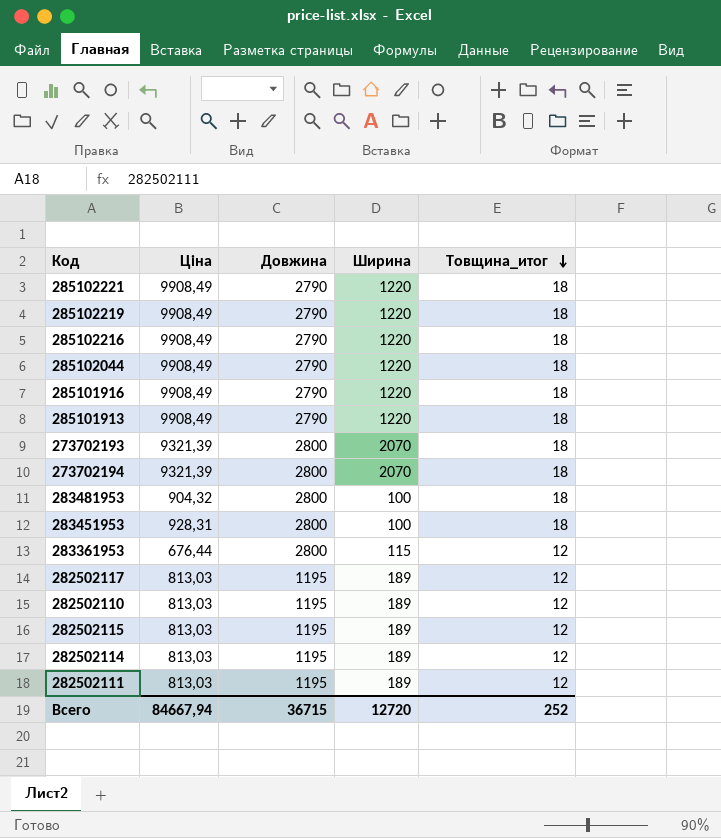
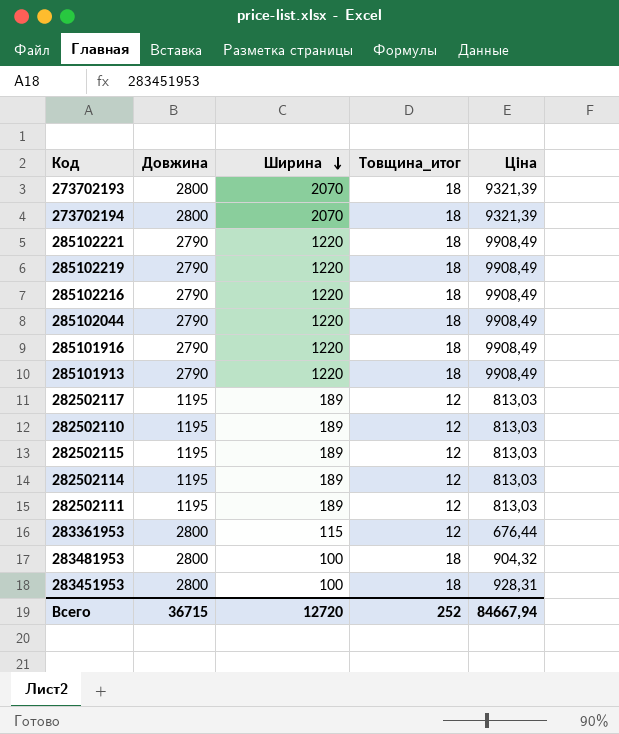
row order: Товщина_итог descending -> Ширина descending
column Ціна | position: 2 -> 5

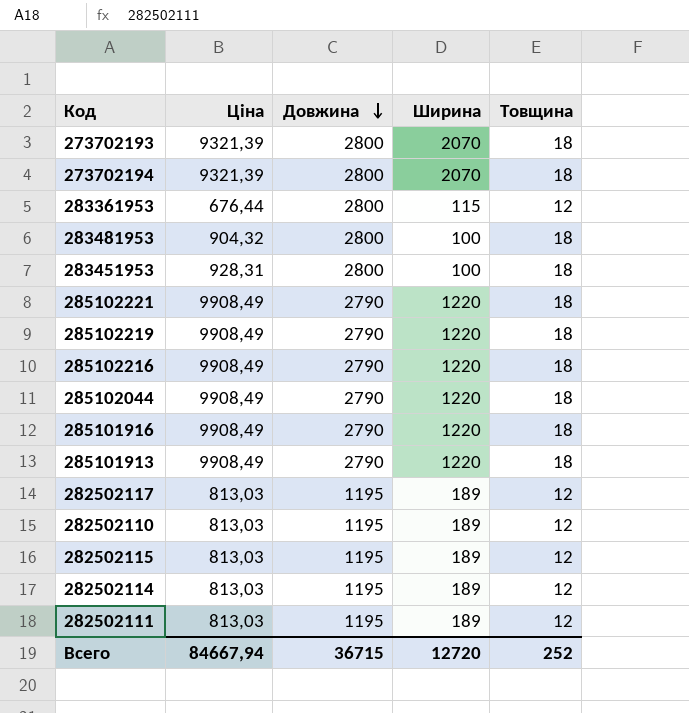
row order: Ширина descending -> Довжина descending
column Ціна | position: 5 -> 2
column name: Товщина_итог -> Товщина

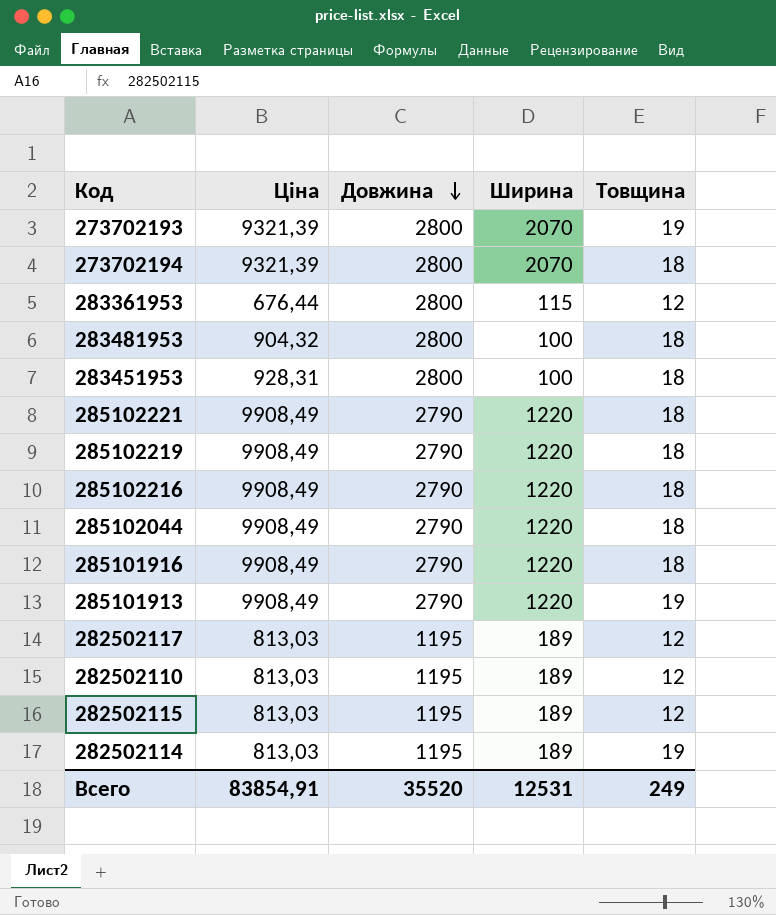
row 282502111: 813,03 | 1195 | 189 | 12 -> none
273702193 | Товщина: 18 -> 19
285101913 | Товщина: 18 -> 19
282502114 | Товщина: 12 -> 19
Всего | Ціна: 84667,94 -> 83854,91
Всего | Довжина: 36715 -> 35520
Всего | Ширина: 12720 -> 12531
Всего | Товщина: 252 -> 249

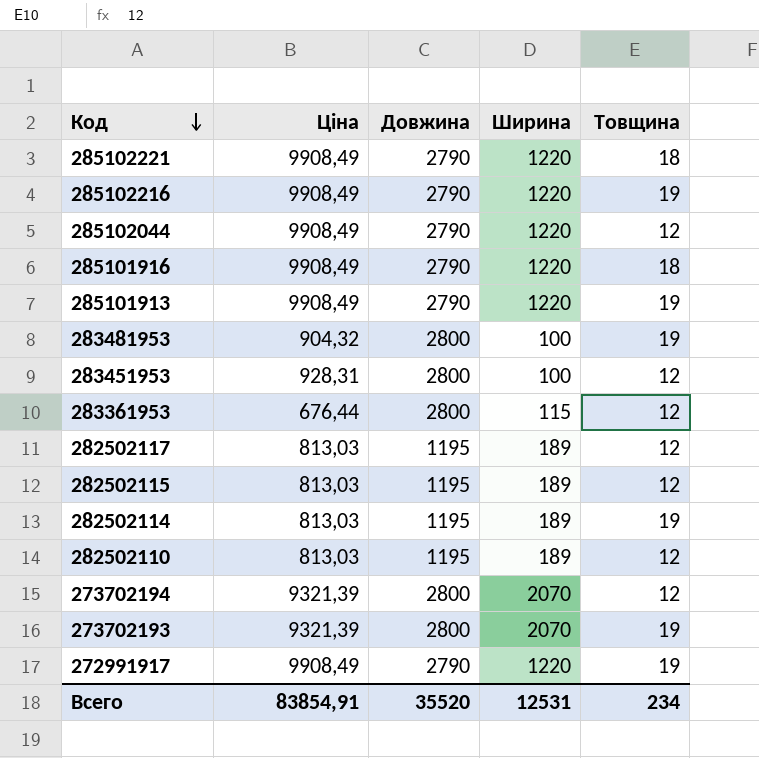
row order: Довжина descending -> Код descending
row 285102219: 9908,49 | 2790 | 1220 | 18 -> none
285102216 | Товщина: 18 -> 19
285102044 | Товщина: 18 -> 12
283481953 | Товщина: 18 -> 19
283451953 | Товщина: 18 -> 12
273702194 | Товщина: 18 -> 12
row 272991917: none -> 9908,49 | 2790 | 1220 | 19
Всего | Товщина: 249 -> 234

